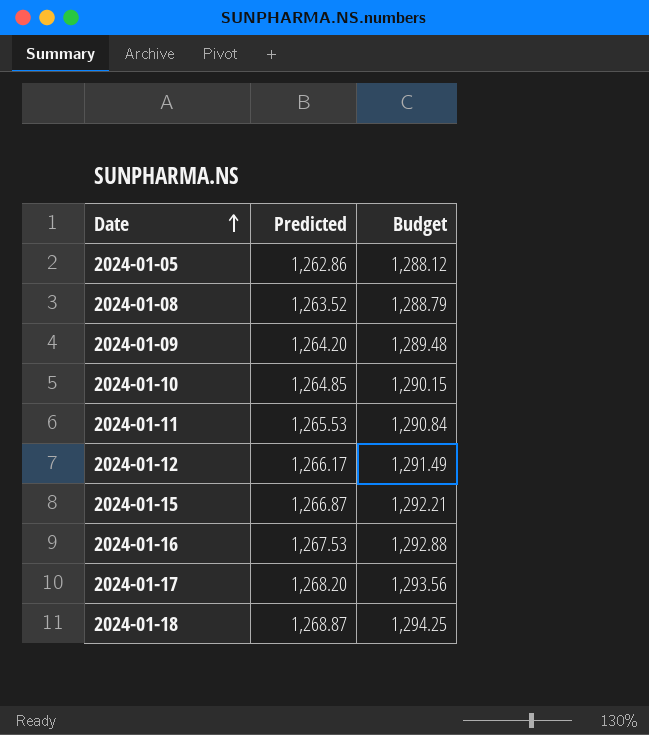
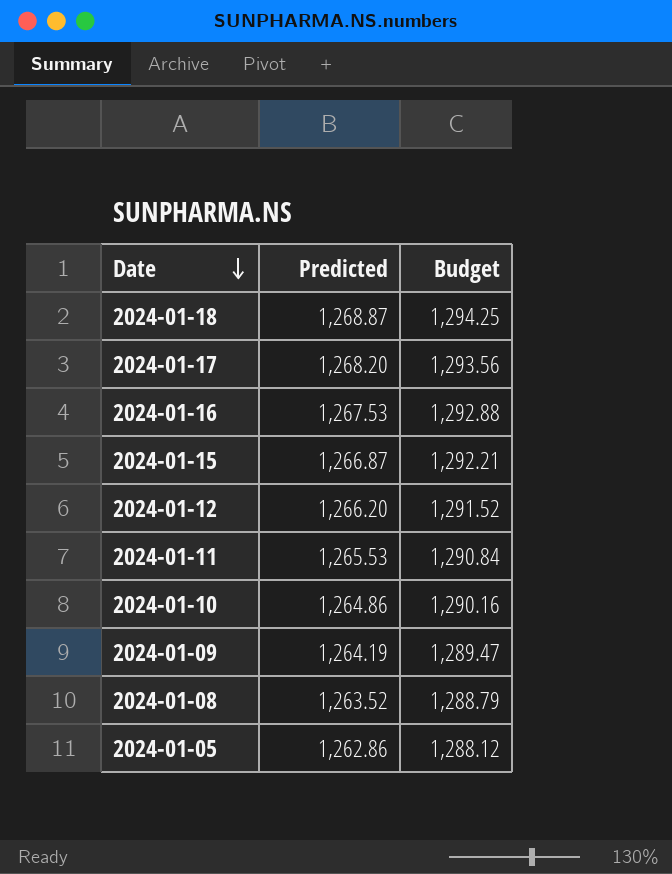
row order: Date ascending -> Date descending
2024-01-12 | Predicted: 1,266.17 -> 1,266.20
2024-01-12 | Budget: 1,291.49 -> 1,291.52
2024-01-10 | Predicted: 1,264.85 -> 1,264.86
2024-01-10 | Budget: 1,290.15 -> 1,290.16
2024-01-09 | Predicted: 1,264.20 -> 1,264.19
2024-01-09 | Budget: 1,289.48 -> 1,289.47

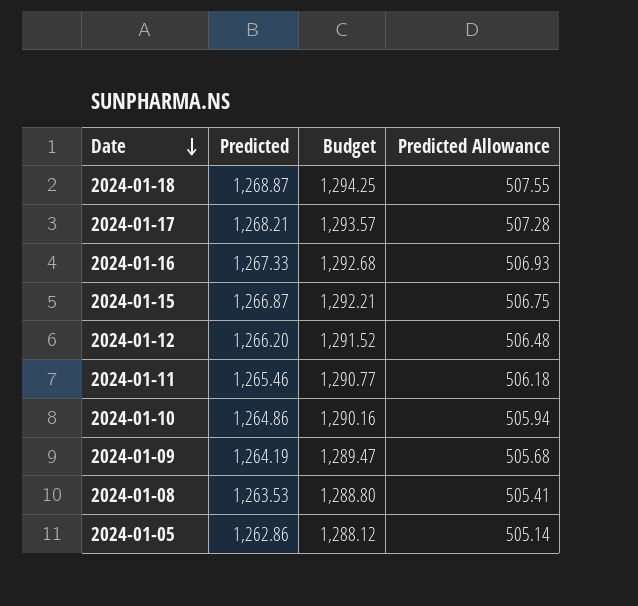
column Predicted Allowance | formula: none -> [Predicted] * 0.4
2024-01-17 | Predicted: 1,268.20 -> 1,268.21
2024-01-17 | Budget: 1,293.56 -> 1,293.57
2024-01-16 | Predicted: 1,267.53 -> 1,267.33
2024-01-16 | Budget: 1,292.88 -> 1,292.68
2024-01-11 | Predicted: 1,265.53 -> 1,265.46
2024-01-11 | Budget: 1,290.84 -> 1,290.77
2024-01-08 | Predicted: 1,263.52 -> 1,263.53
2024-01-08 | Budget: 1,288.79 -> 1,288.80

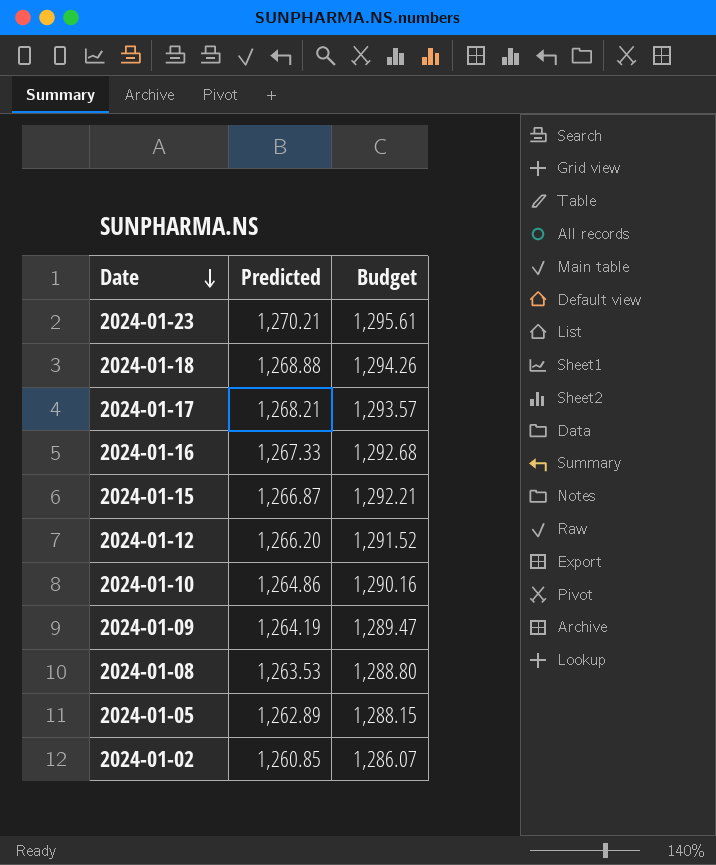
column Predicted Allowance | formula: [Predicted] * 0.4 -> none
row 2024-01-11: 1,265.46 | 1,290.77 | 506.18 -> none
row 2024-01-23: none -> 1,270.21 | 1,295.61
2024-01-18 | Predicted: 1,268.87 -> 1,268.88
2024-01-18 | Budget: 1,294.25 -> 1,294.26
2024-01-05 | Predicted: 1,262.86 -> 1,262.89
2024-01-05 | Budget: 1,288.12 -> 1,288.15
row 2024-01-02: none -> 1,260.85 | 1,286.07

